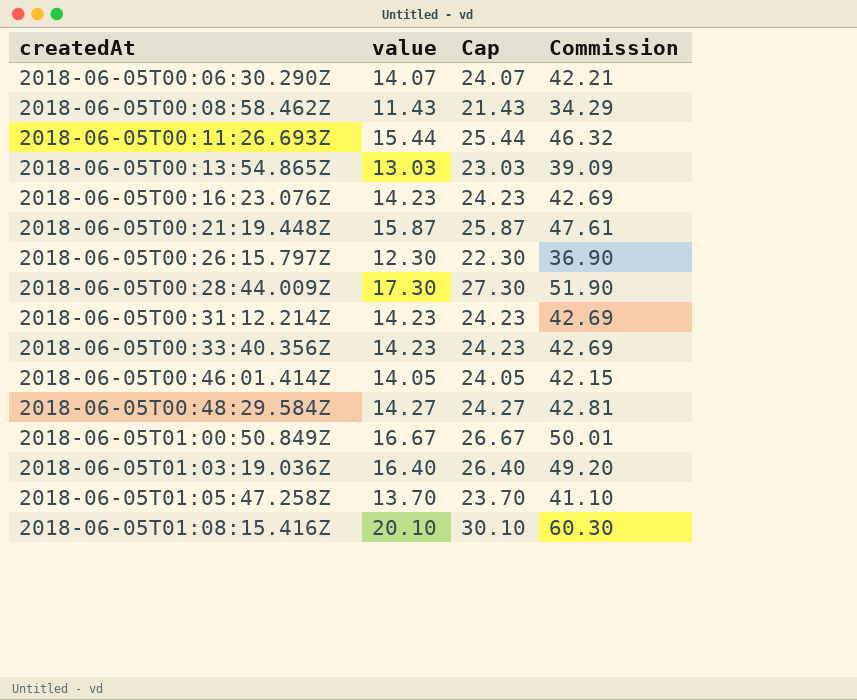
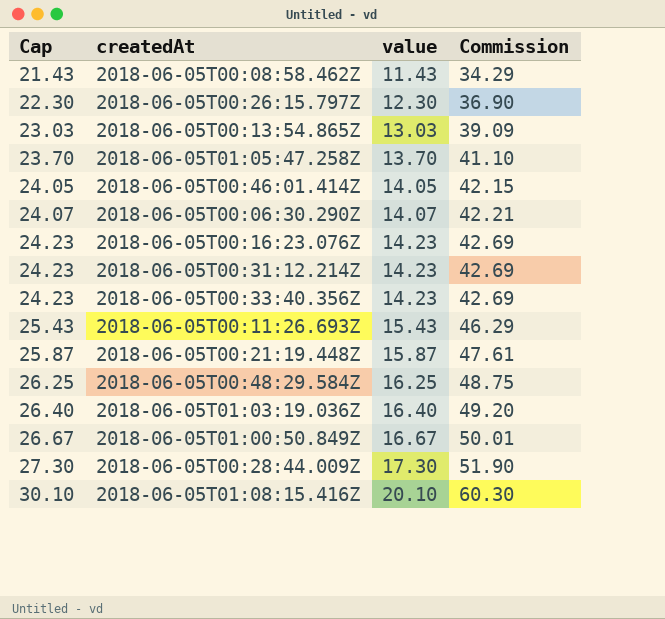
row order: createdAt ascending -> Cap ascending
column Cap | position: 3 -> 1
2018-06-05T00:11:26.693Z | Cap: 25.44 -> 25.43
2018-06-05T00:11:26.693Z | value: 15.44 -> 15.43
2018-06-05T00:11:26.693Z | Commission: 46.32 -> 46.29
2018-06-05T00:48:29.584Z | Cap: 24.27 -> 26.25
2018-06-05T00:48:29.584Z | value: 14.27 -> 16.25
2018-06-05T00:48:29.584Z | Commission: 42.81 -> 48.75

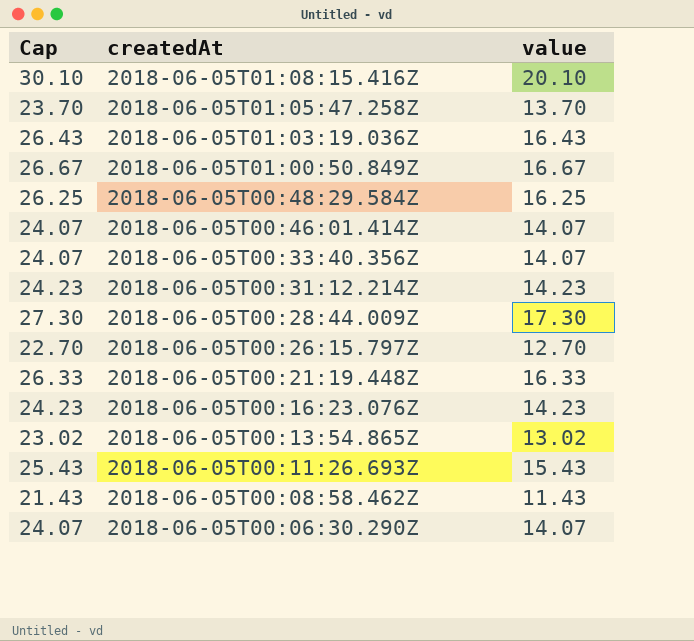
row order: Cap ascending -> createdAt descending
column Commission | formula: [value] * 3 -> none
2018-06-05T01:03:19.036Z | Cap: 26.40 -> 26.43
2018-06-05T01:03:19.036Z | value: 16.40 -> 16.43
2018-06-05T00:46:01.414Z | Cap: 24.05 -> 24.07
2018-06-05T00:46:01.414Z | value: 14.05 -> 14.07
2018-06-05T00:33:40.356Z | Cap: 24.23 -> 24.07
2018-06-05T00:33:40.356Z | value: 14.23 -> 14.07
2018-06-05T00:26:15.797Z | Cap: 22.30 -> 22.70
2018-06-05T00:26:15.797Z | value: 12.30 -> 12.70
2018-06-05T00:21:19.448Z | Cap: 25.87 -> 26.33
2018-06-05T00:21:19.448Z | value: 15.87 -> 16.33
2018-06-05T00:13:54.865Z | Cap: 23.03 -> 23.02
2018-06-05T00:13:54.865Z | value: 13.03 -> 13.02

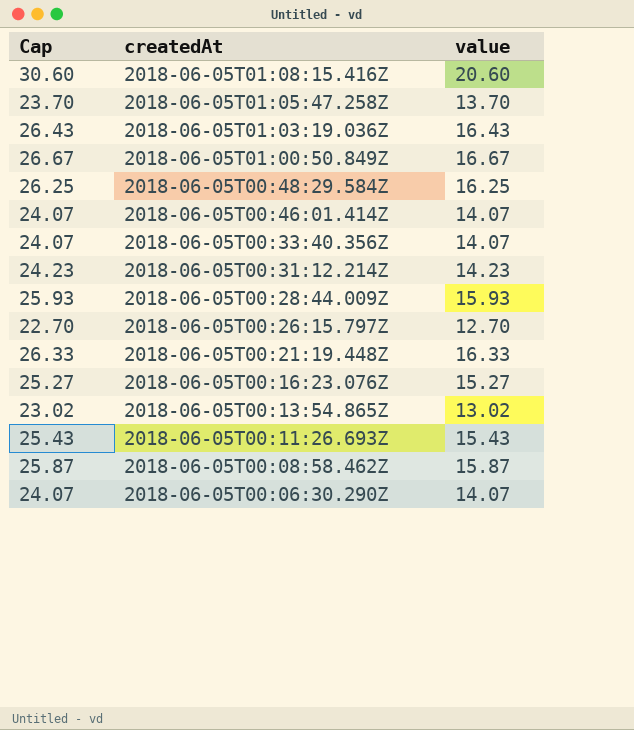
2018-06-05T01:08:15.416Z | Cap: 30.10 -> 30.60
2018-06-05T01:08:15.416Z | value: 20.10 -> 20.60
2018-06-05T00:28:44.009Z | Cap: 27.30 -> 25.93
2018-06-05T00:28:44.009Z | value: 17.30 -> 15.93
2018-06-05T00:16:23.076Z | Cap: 24.23 -> 25.27
2018-06-05T00:16:23.076Z | value: 14.23 -> 15.27
2018-06-05T00:08:58.462Z | Cap: 21.43 -> 25.87
2018-06-05T00:08:58.462Z | value: 11.43 -> 15.87

